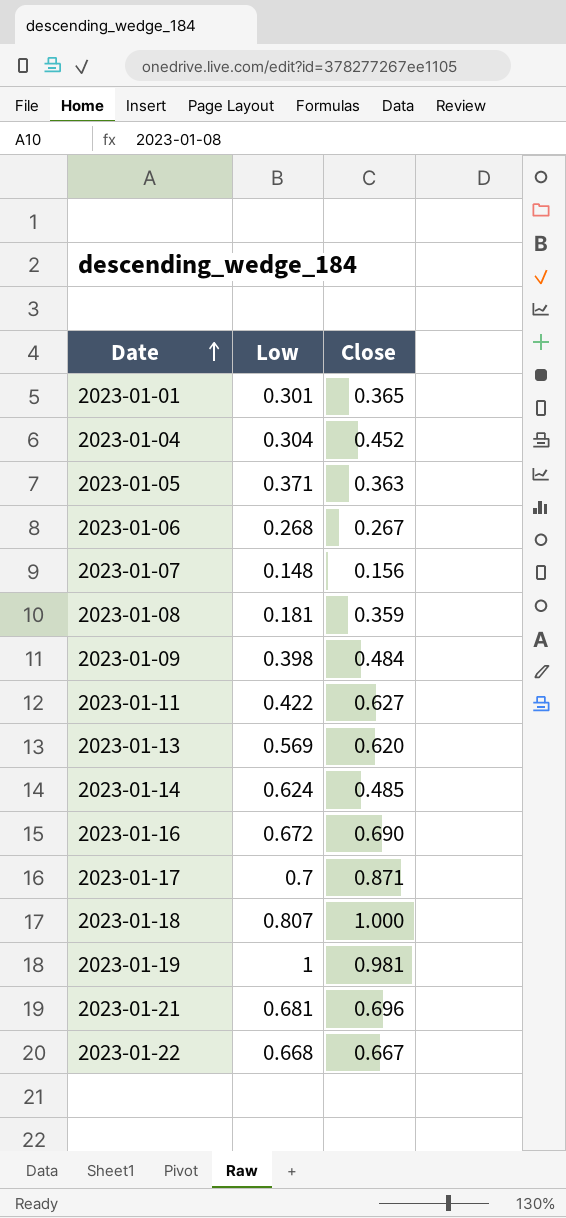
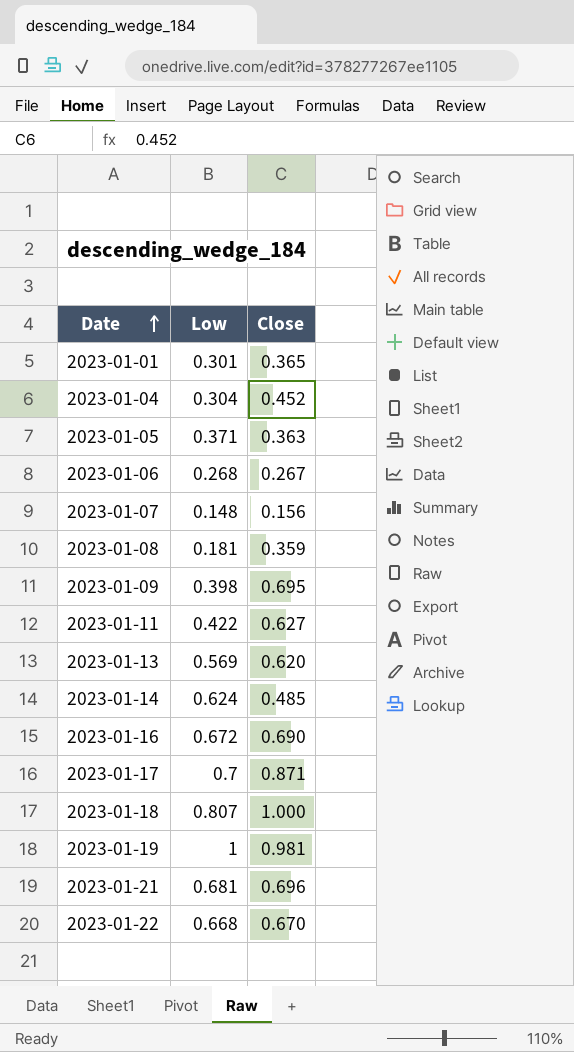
2023-01-09 | Close: 0.484 -> 0.695
2023-01-22 | Close: 0.667 -> 0.670

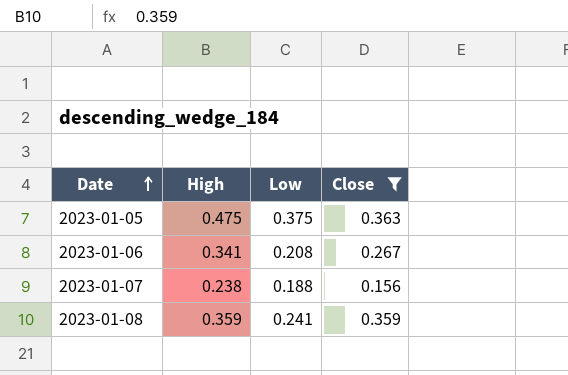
filter: none -> Close <= 0.363
column High | position: none -> 2
2023-01-05 | Low: 0.371 -> 0.375
2023-01-06 | Low: 0.268 -> 0.208
2023-01-07 | Low: 0.148 -> 0.188
2023-01-08 | Low: 0.181 -> 0.241

